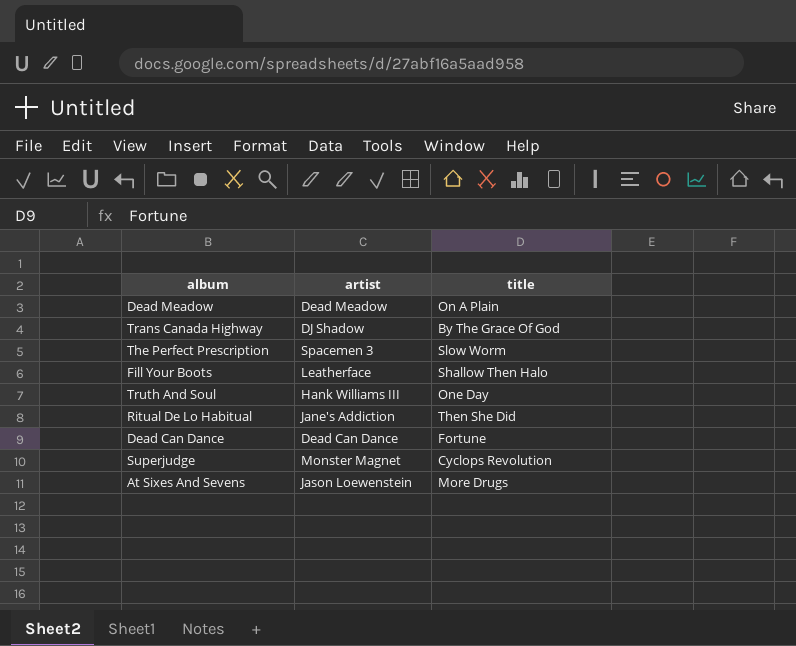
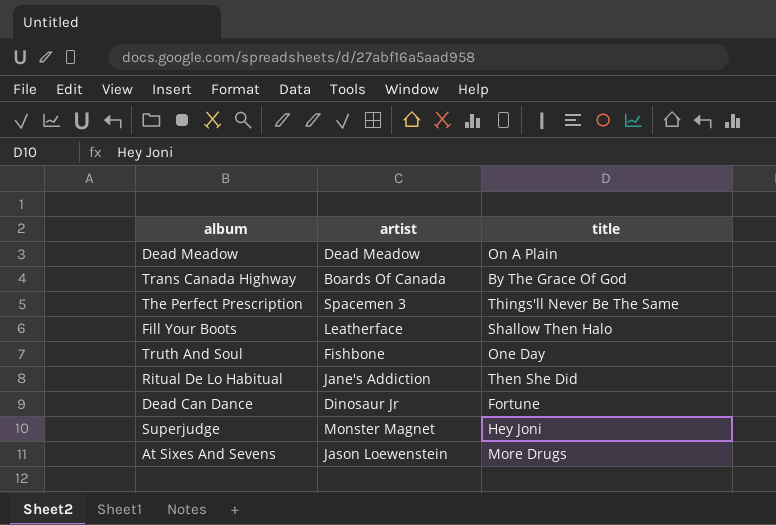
Trans Canada Highway | artist: DJ Shadow -> Boards Of Canada
The Perfect Prescription | title: Slow Worm -> Things'll Never Be The Same
Truth And Soul | artist: Hank Williams III -> Fishbone
Dead Can Dance | artist: Dead Can Dance -> Dinosaur Jr
Superjudge | title: Cyclops Revolution -> Hey Joni

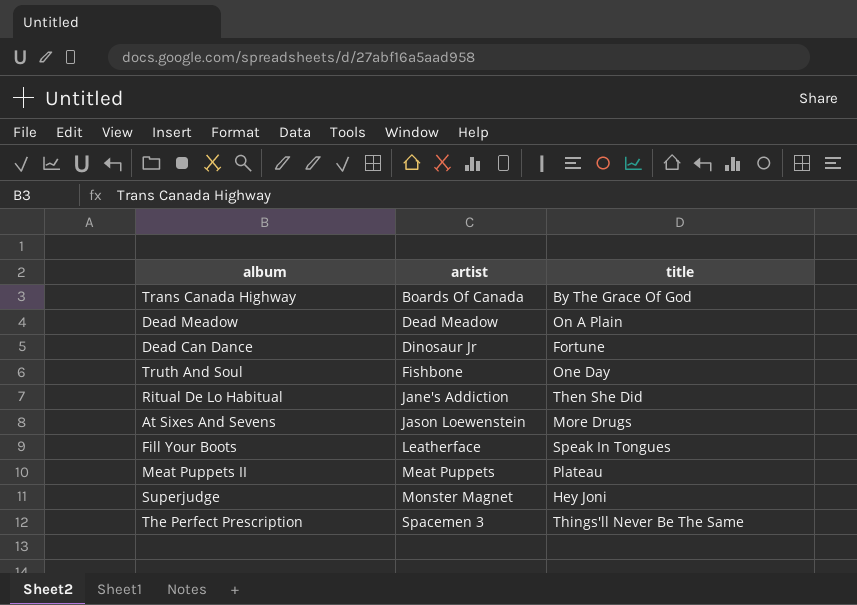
row order: none -> artist ascending
Fill Your Boots | title: Shallow Then Halo -> Speak In Tongues
row Meat Puppets II: none -> Meat Puppets | Plateau

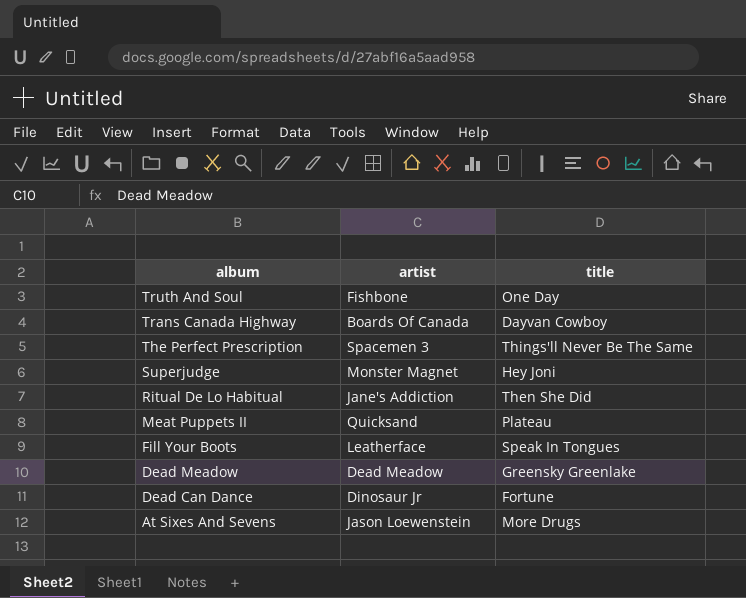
row order: artist ascending -> album descending
Trans Canada Highway | title: By The Grace Of God -> Dayvan Cowboy
Meat Puppets II | artist: Meat Puppets -> Quicksand
Dead Meadow | title: On A Plain -> Greensky Greenlake

